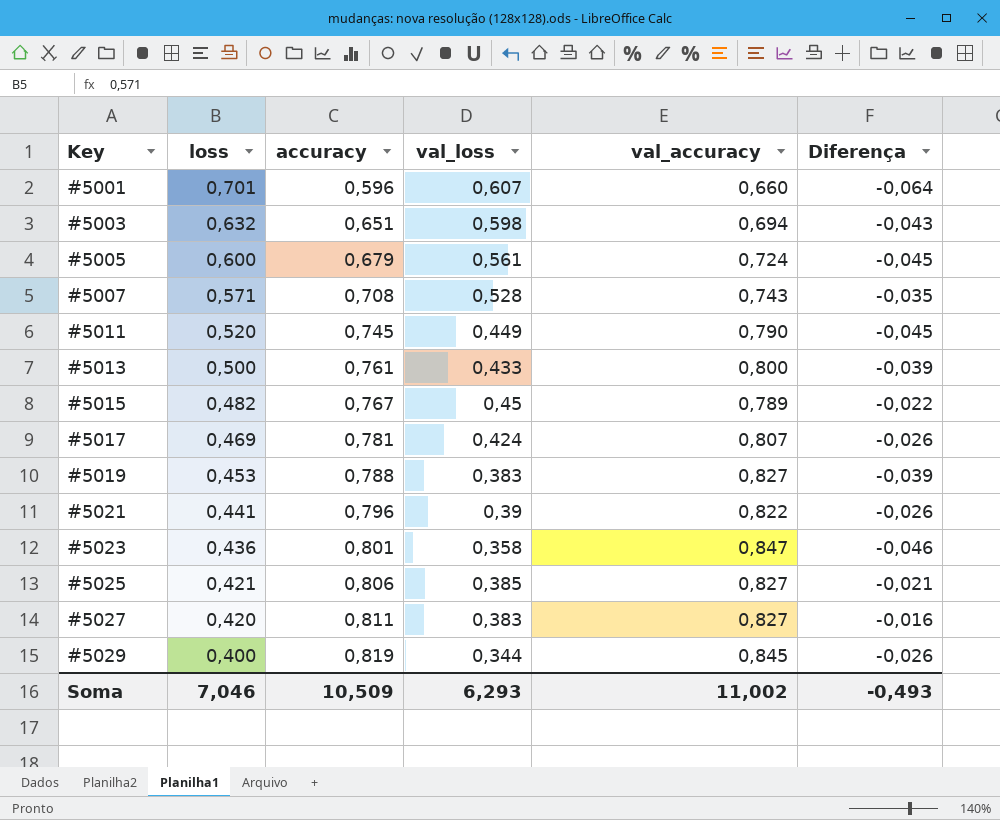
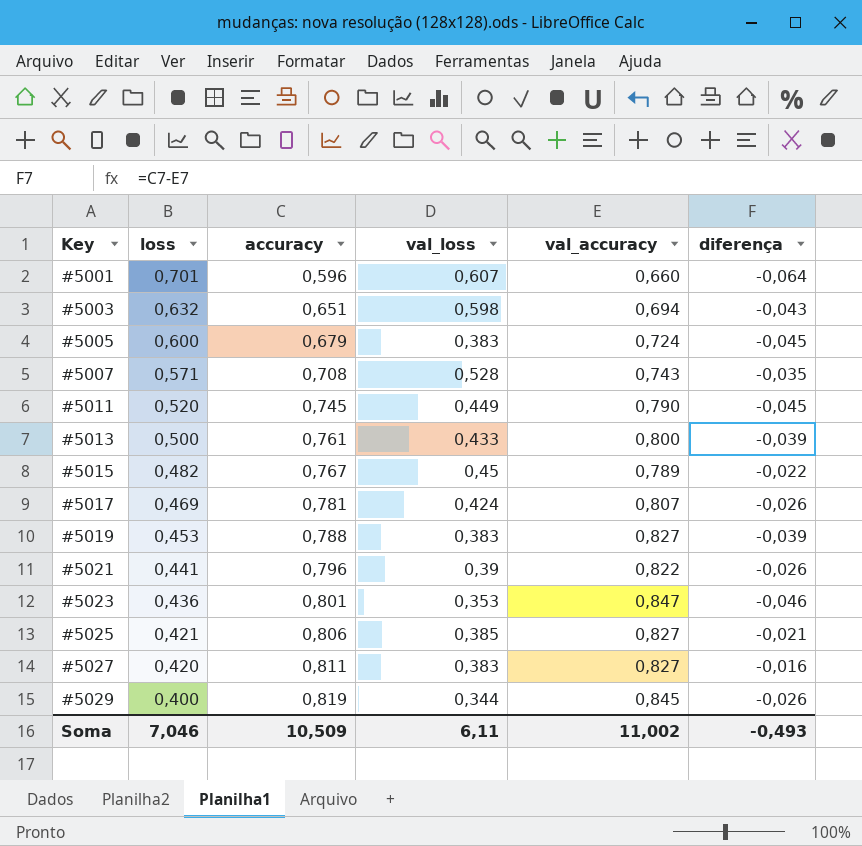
column name: Diferença -> diferença
#5005 | val_loss: 0,561 -> 0,383
#5023 | val_loss: 0,358 -> 0,353
Soma | val_loss: 6,293 -> 6,11

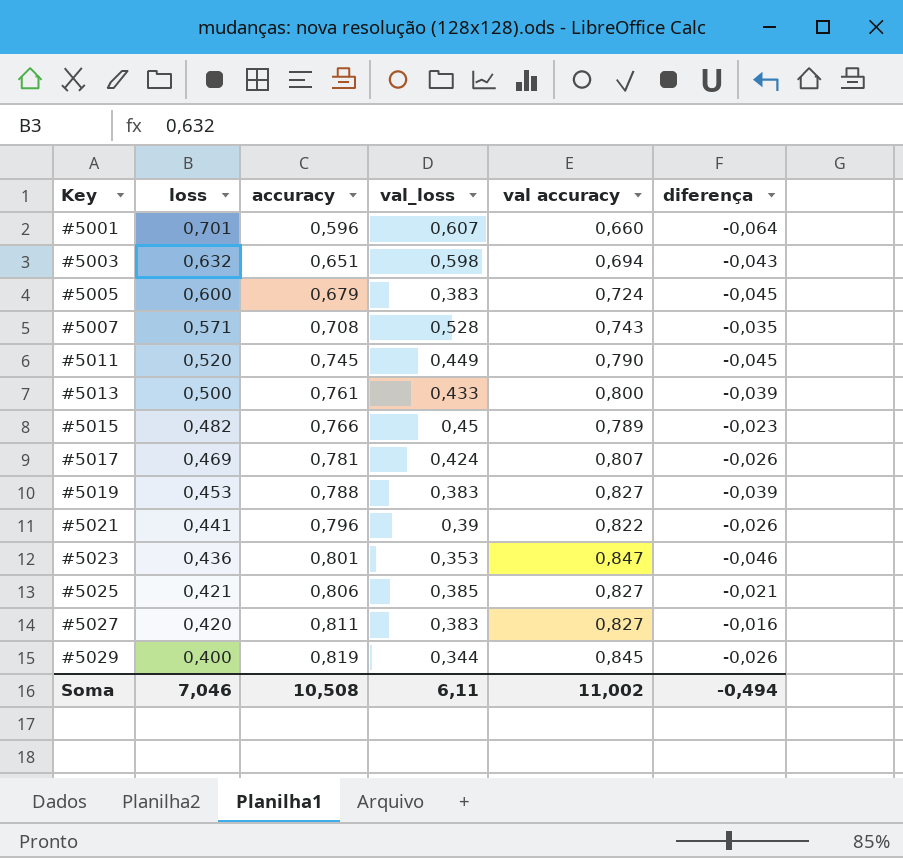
column name: val_accuracy -> val accuracy
#5015 | accuracy: 0,767 -> 0,766
#5015 | diferença: -0,022 -> -0,023
Soma | accuracy: 10,509 -> 10,508
Soma | diferença: -0,493 -> -0,494

